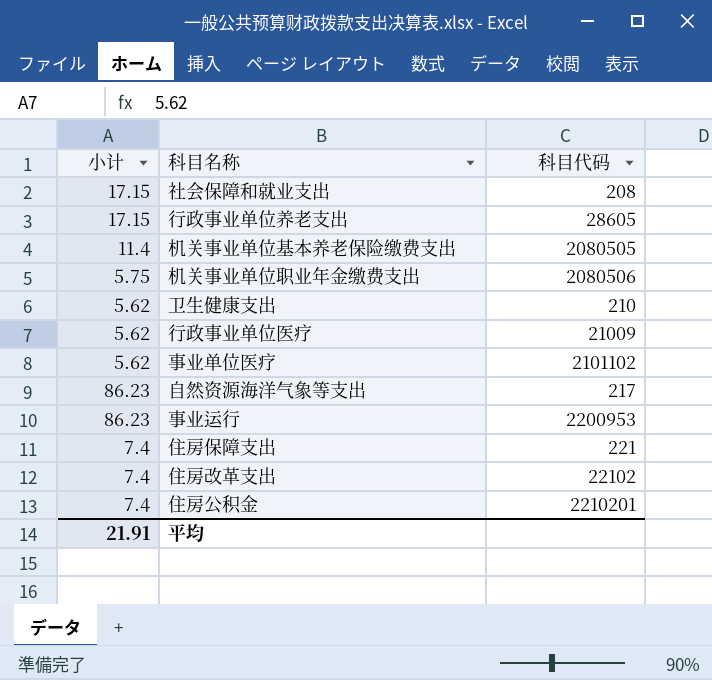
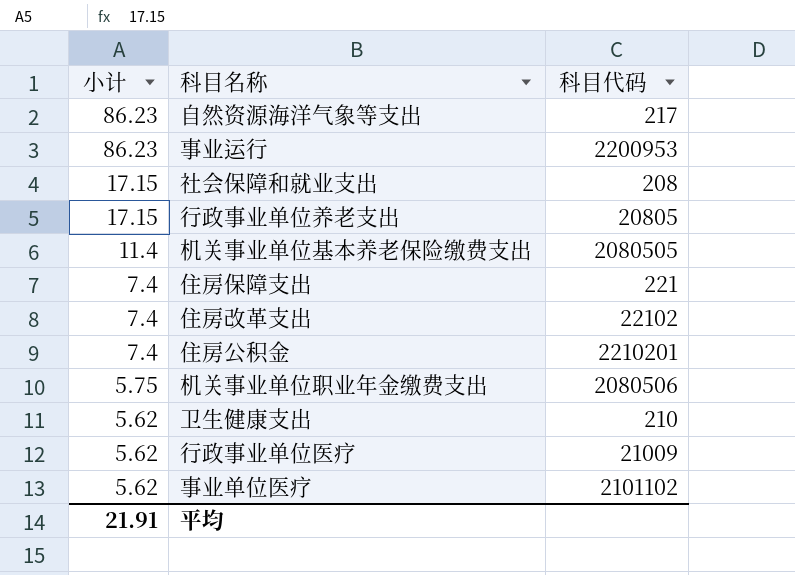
row order: none -> 小计 descending
行政事业单位养老支出 | 科目代码: 28605 -> 20805

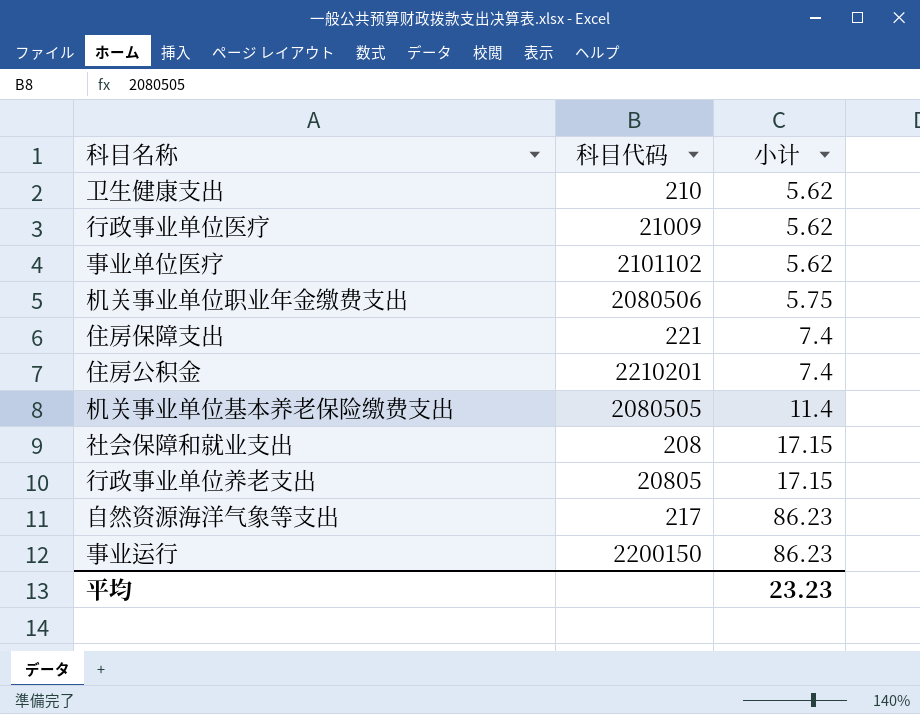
row order: 小计 descending -> 小计 ascending
column 小计 | position: 1 -> 3
row 住房改革支出: 7.4 | 22102 -> none
事业运行 | 科目代码: 2200953 -> 2200150
平均 | 小计: 21.91 -> 23.23

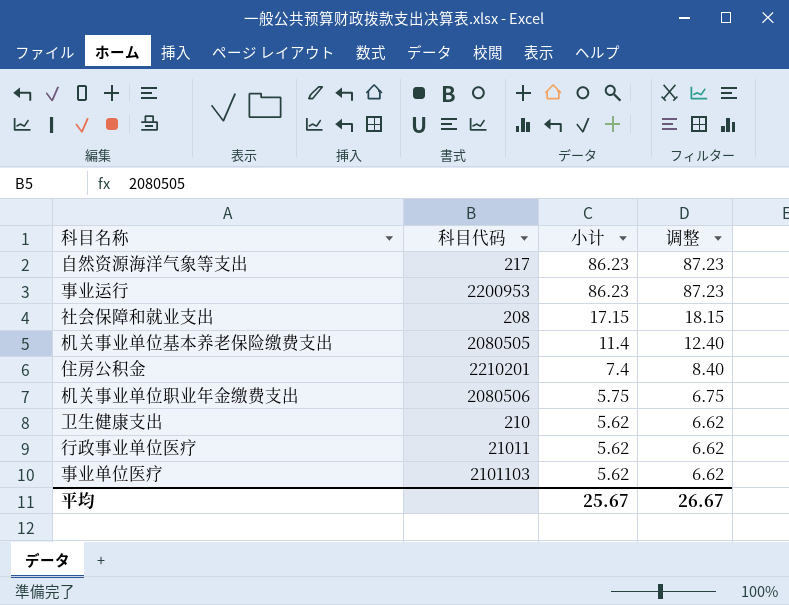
row order: 小计 ascending -> 小计 descending
column 调整 | formula: none -> [小计] + 1
row 住房保障支出: 221 | 7.4 -> none
row 行政事业单位养老支出: 20805 | 17.15 -> none
事业运行 | 科目代码: 2200150 -> 2200953
行政事业单位医疗 | 科目代码: 21009 -> 21011
事业单位医疗 | 科目代码: 2101102 -> 2101103
平均 | 小计: 23.23 -> 25.67

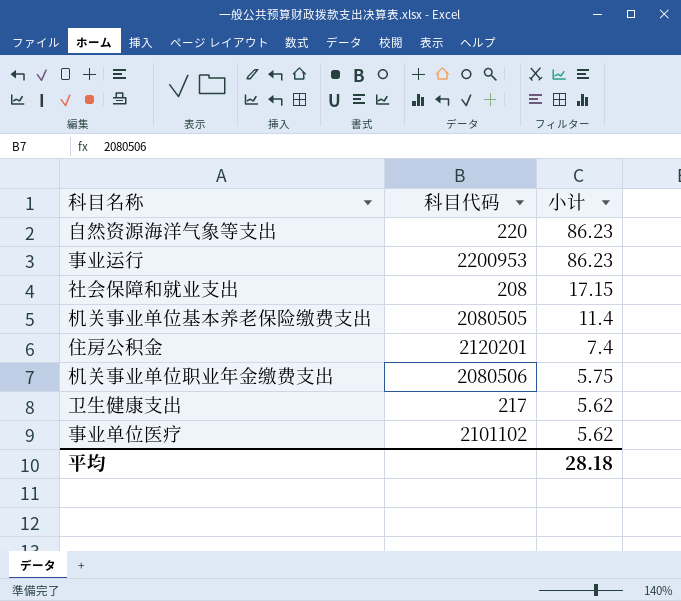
column 调整 | formula: [小计] + 1 -> none
row 行政事业单位医疗: 21011 | 5.62 | 6.62 -> none
自然资源海洋气象等支出 | 科目代码: 217 -> 220
住房公积金 | 科目代码: 2210201 -> 2120201
卫生健康支出 | 科目代码: 210 -> 217
事业单位医疗 | 科目代码: 2101103 -> 2101102
平均 | 小计: 25.67 -> 28.18

